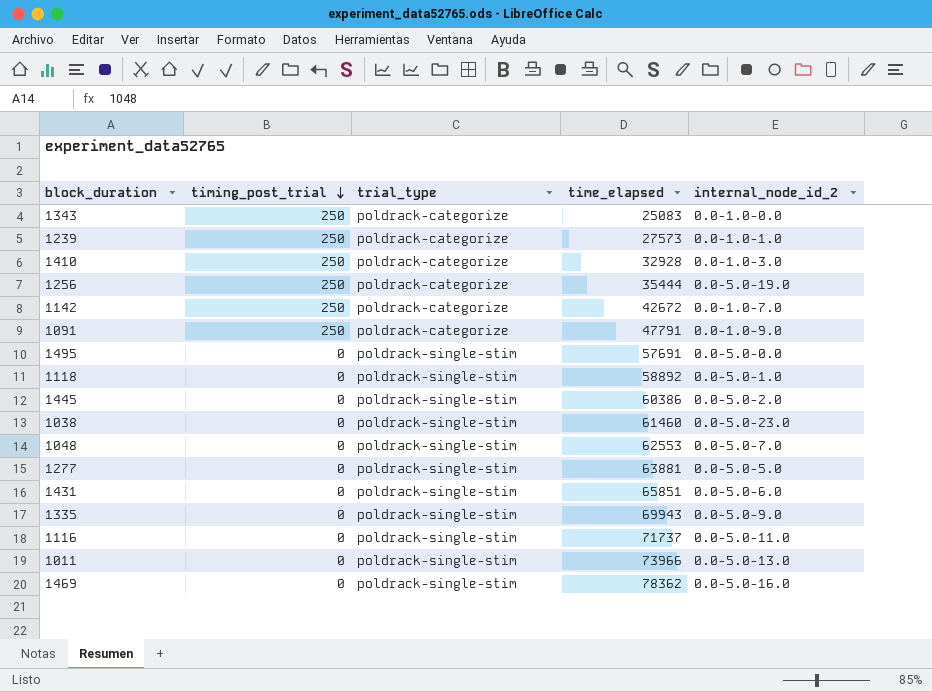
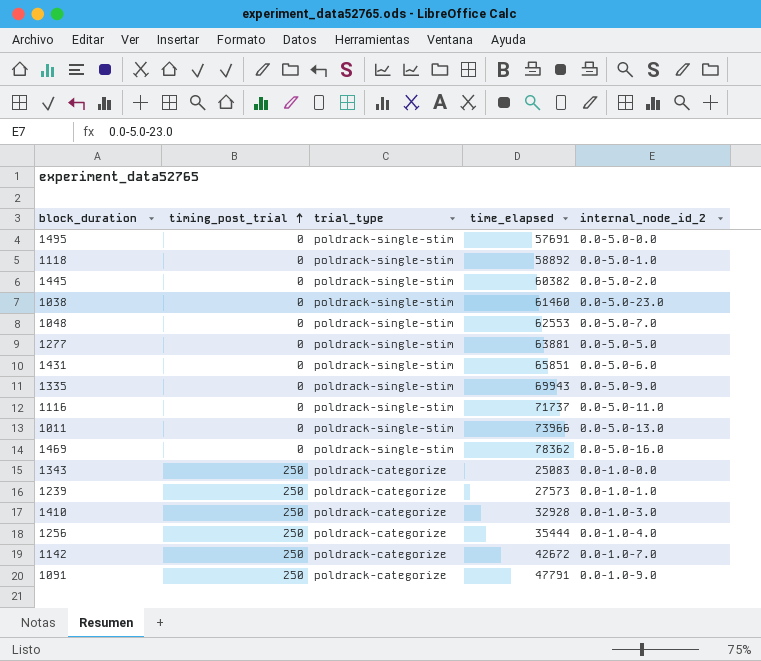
row order: timing_post_trial descending -> timing_post_trial ascending
1445 | time_elapsed: 60386 -> 60382
1256 | internal_node_id_2: 0.0-5.0-19.0 -> 0.0-1.0-4.0

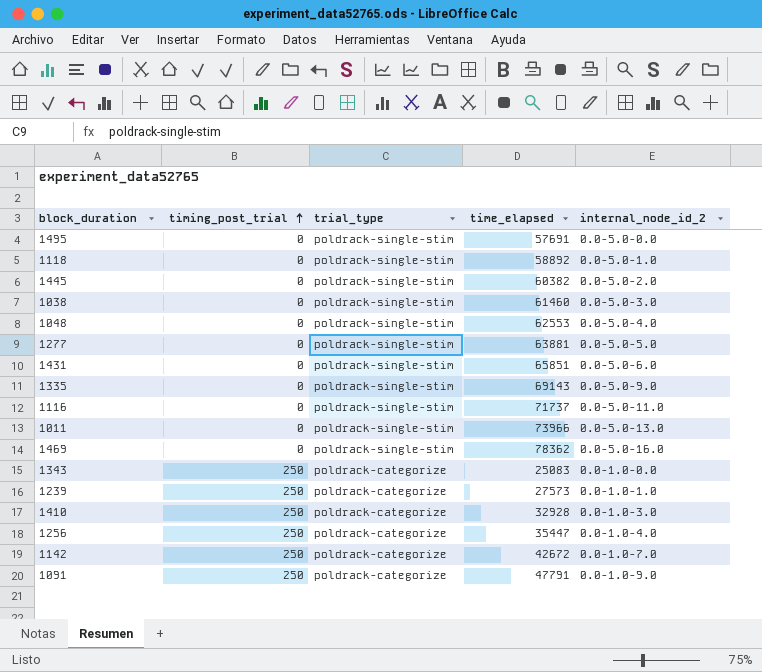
1038 | internal_node_id_2: 0.0-5.0-23.0 -> 0.0-5.0-3.0
1048 | internal_node_id_2: 0.0-5.0-7.0 -> 0.0-5.0-4.0
1335 | time_elapsed: 69943 -> 69143
1256 | time_elapsed: 35444 -> 35447

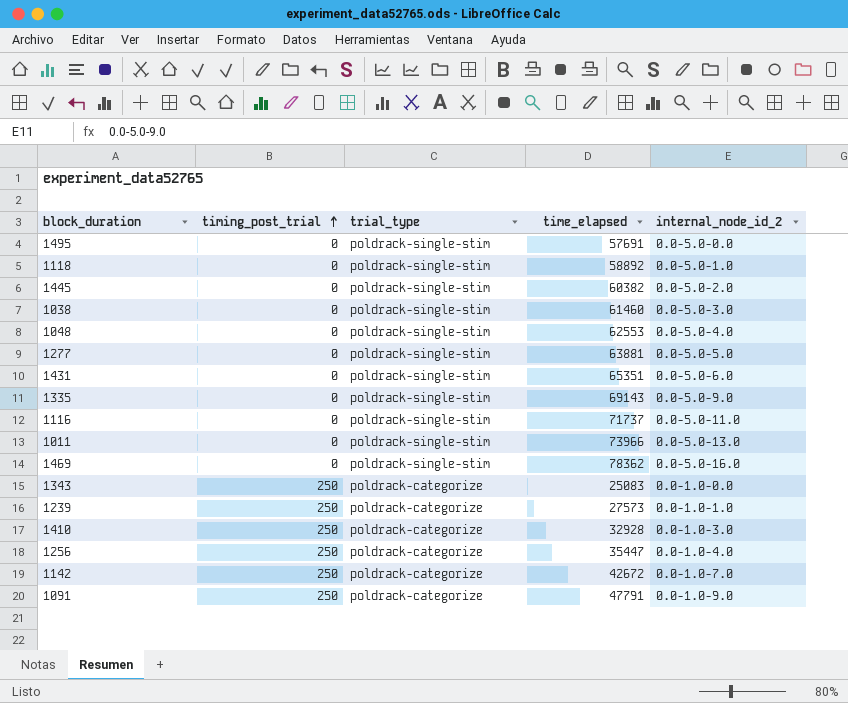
1431 | time_elapsed: 65851 -> 65351

